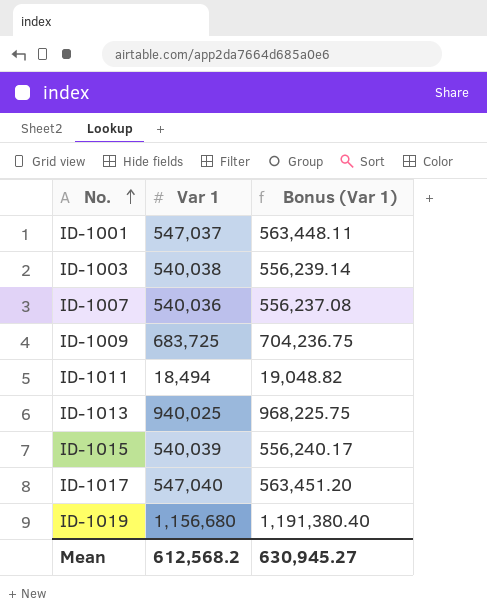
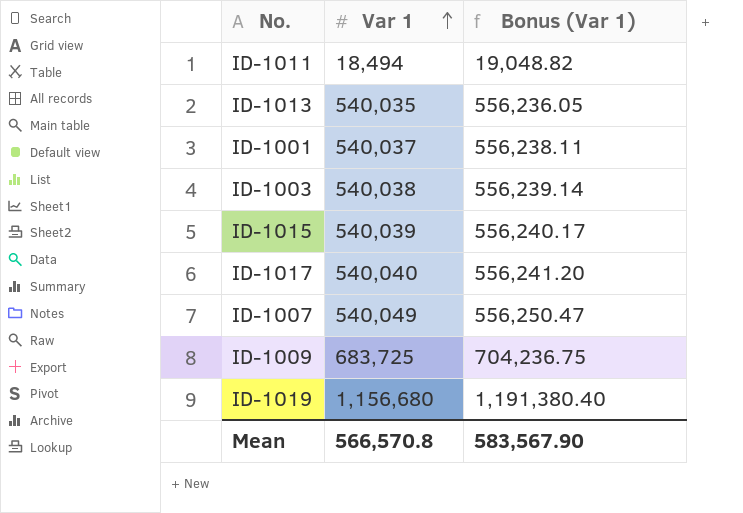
row order: No. ascending -> Var 1 ascending
ID-1013 | Var 1: 940,025 -> 540,035
ID-1013 | Bonus (Var 1): 968,225.75 -> 556,236.05
ID-1001 | Var 1: 547,037 -> 540,037
ID-1001 | Bonus (Var 1): 563,448.11 -> 556,238.11
ID-1017 | Var 1: 547,040 -> 540,040
ID-1017 | Bonus (Var 1): 563,451.20 -> 556,241.20
ID-1007 | Var 1: 540,036 -> 540,049
ID-1007 | Bonus (Var 1): 556,237.08 -> 556,250.47
Mean | Var 1: 612,568.2 -> 566,570.8
Mean | Bonus (Var 1): 630,945.27 -> 583,567.90

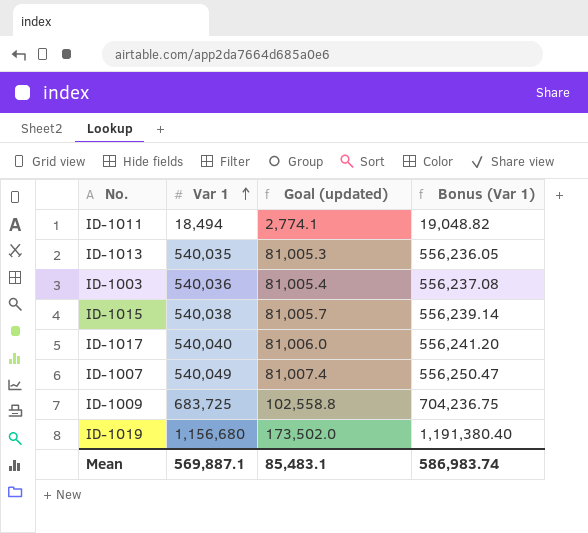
column Goal (updated) | formula: none -> [Var 1] * 0.15
row ID-1001: 540,037 | 556,238.11 -> none
ID-1003 | Var 1: 540,038 -> 540,036
ID-1003 | Bonus (Var 1): 556,239.14 -> 556,237.08
ID-1015 | Var 1: 540,039 -> 540,038
ID-1015 | Bonus (Var 1): 556,240.17 -> 556,239.14
Mean | Var 1: 566,570.8 -> 569,887.1
Mean | Bonus (Var 1): 583,567.90 -> 586,983.74

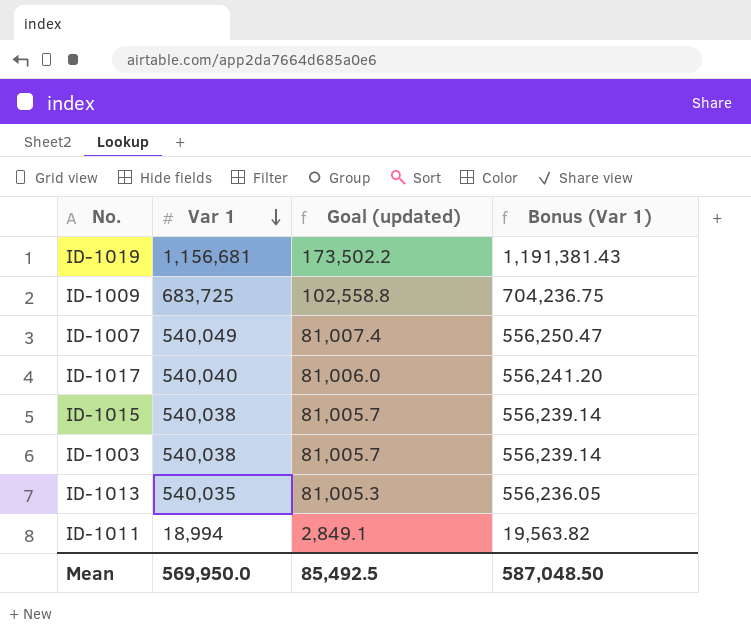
row order: Var 1 ascending -> Var 1 descending
ID-1019 | Var 1: 1,156,680 -> 1,156,681
ID-1019 | Goal (updated): 173,502.0 -> 173,502.2
ID-1019 | Bonus (Var 1): 1,191,380.40 -> 1,191,381.43
ID-1003 | Var 1: 540,036 -> 540,038
ID-1003 | Goal (updated): 81,005.4 -> 81,005.7
ID-1003 | Bonus (Var 1): 556,237.08 -> 556,239.14
ID-1011 | Var 1: 18,494 -> 18,994
ID-1011 | Goal (updated): 2,774.1 -> 2,849.1
ID-1011 | Bonus (Var 1): 19,048.82 -> 19,563.82
Mean | Var 1: 569,887.1 -> 569,950.0
Mean | Goal (updated): 85,483.1 -> 85,492.5
Mean | Bonus (Var 1): 586,983.74 -> 587,048.50

